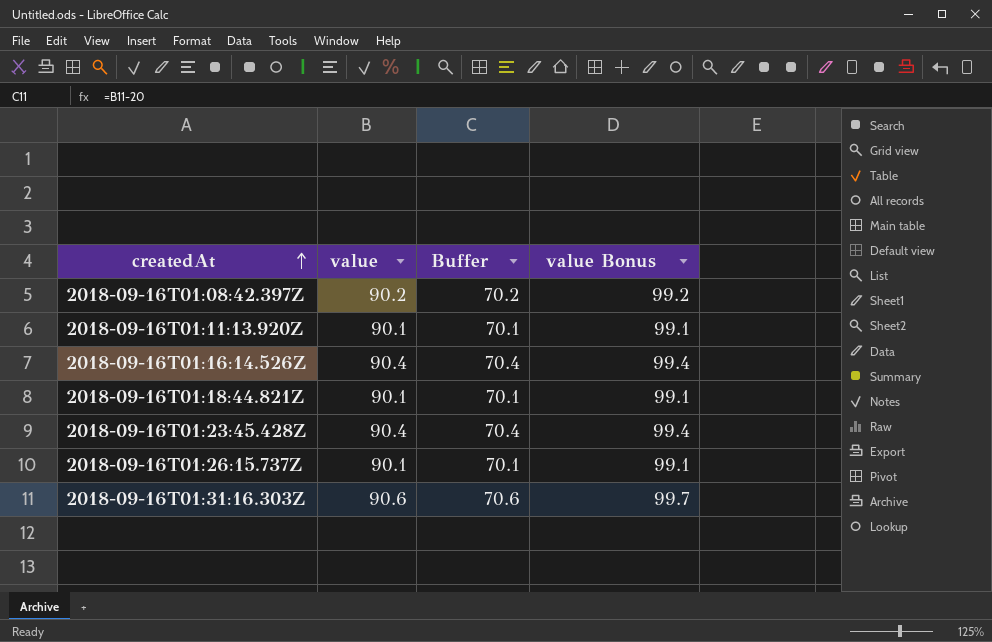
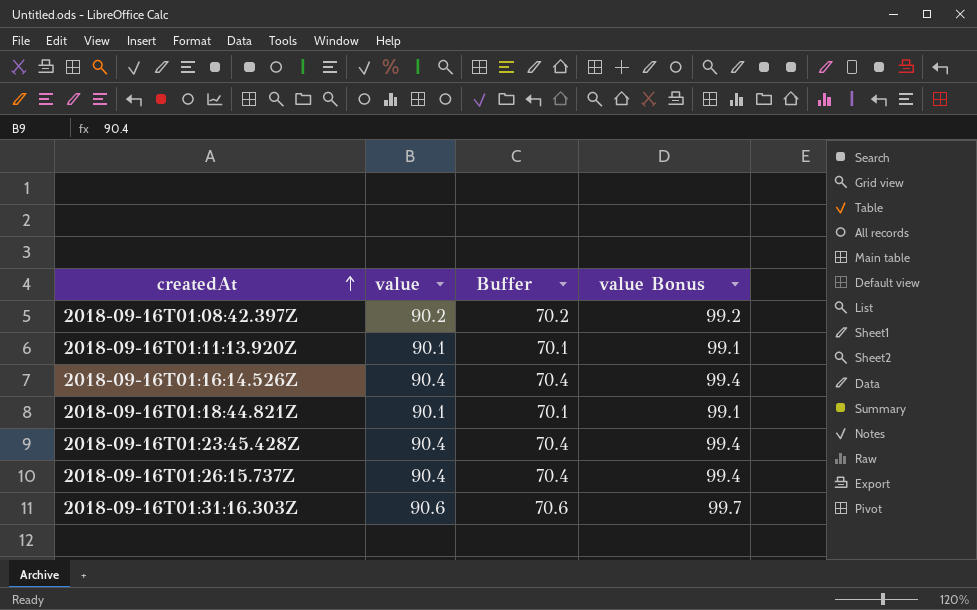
2018-09-16T01:26:15.737Z | value: 90.1 -> 90.4
2018-09-16T01:26:15.737Z | Buffer: 70.1 -> 70.4
2018-09-16T01:26:15.737Z | value Bonus: 99.1 -> 99.4

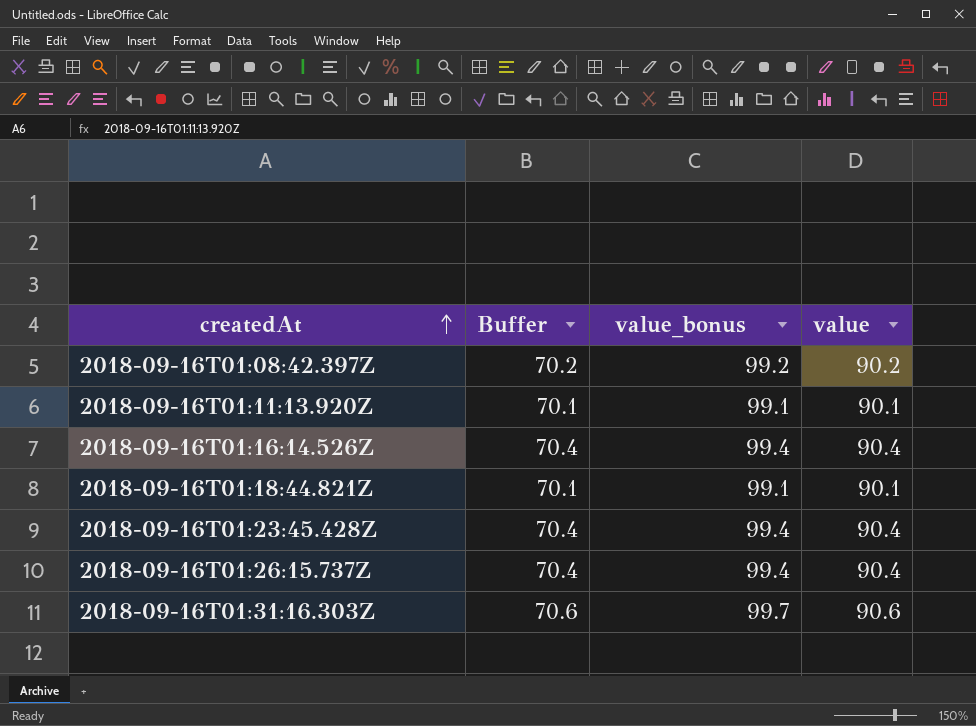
column name: value Bonus -> value_bonus
column value | position: 2 -> 4

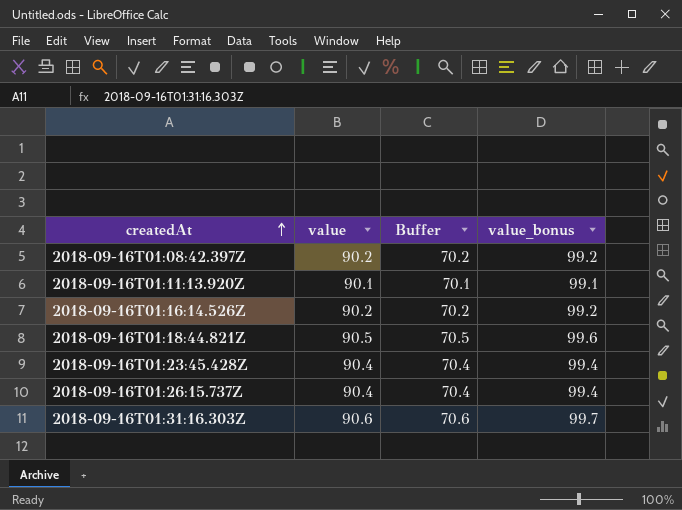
column value | position: 4 -> 2
2018-09-16T01:16:14.526Z | value: 90.4 -> 90.2
2018-09-16T01:16:14.526Z | Buffer: 70.4 -> 70.2
2018-09-16T01:16:14.526Z | value_bonus: 99.4 -> 99.2
2018-09-16T01:18:44.821Z | value: 90.1 -> 90.5
2018-09-16T01:18:44.821Z | Buffer: 70.1 -> 70.5
2018-09-16T01:18:44.821Z | value_bonus: 99.1 -> 99.6

